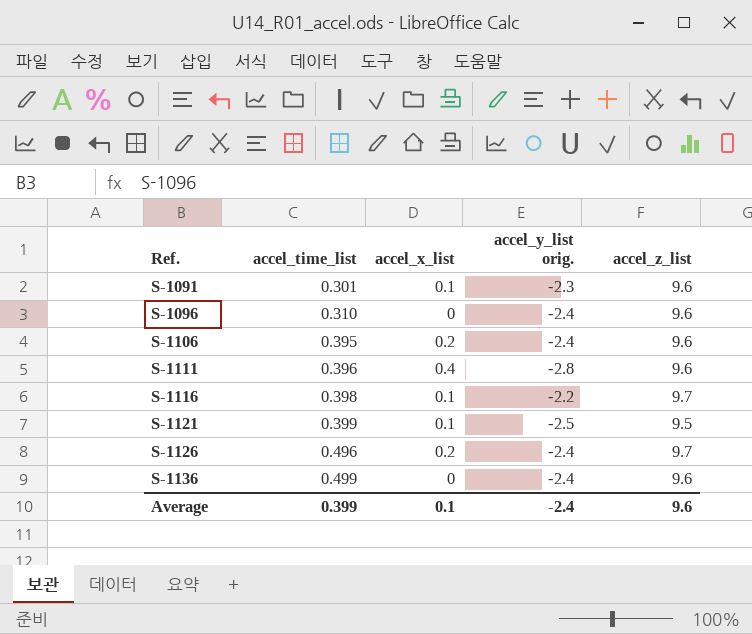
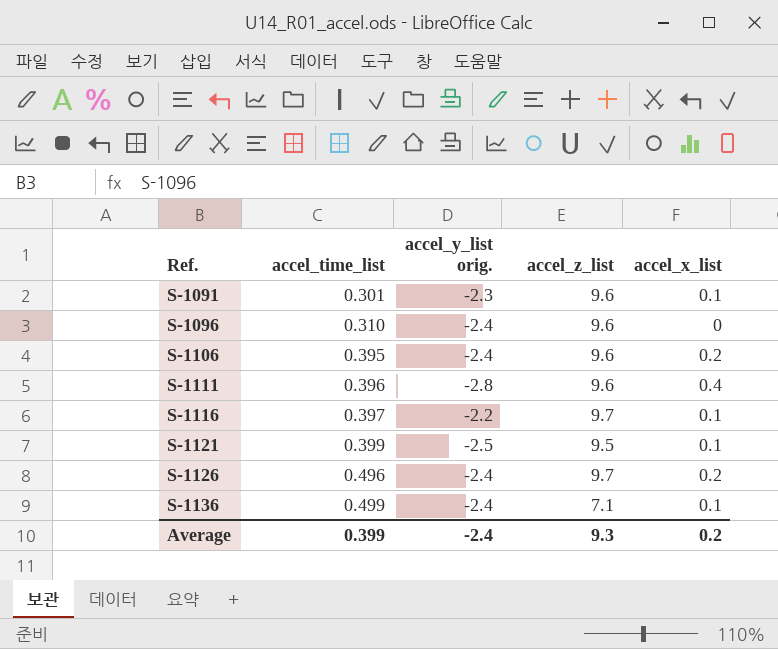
column accel_x_list | position: 3 -> 5
S-1116 | accel_time_list: 0.398 -> 0.397
S-1136 | accel_z_list: 9.6 -> 7.1
S-1136 | accel_x_list: 0 -> 0.1
Average | accel_z_list: 9.6 -> 9.3
Average | accel_x_list: 0.1 -> 0.2

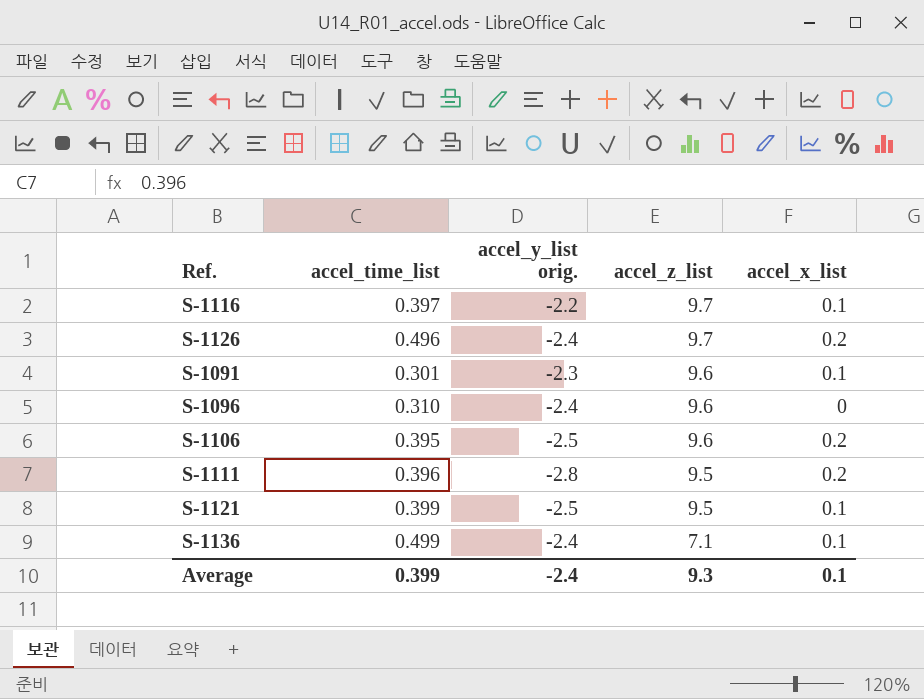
row order: Ref. ascending -> accel_z_list descending
S-1106 | accel_y_list orig.: -2.4 -> -2.5
S-1111 | accel_z_list: 9.6 -> 9.5
S-1111 | accel_x_list: 0.4 -> 0.2
Average | accel_x_list: 0.2 -> 0.1

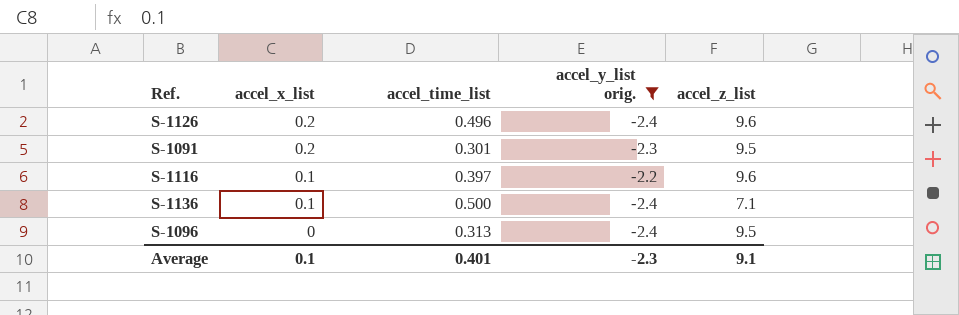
filter: none -> accel_y_list orig. >= -2.4
row order: accel_z_list descending -> accel_x_list descending
column accel_x_list | position: 5 -> 2
S-1126 | accel_z_list: 9.7 -> 9.6
S-1091 | accel_x_list: 0.1 -> 0.2
S-1091 | accel_z_list: 9.6 -> 9.5
S-1116 | accel_z_list: 9.7 -> 9.6
S-1136 | accel_time_list: 0.499 -> 0.500
S-1096 | accel_time_list: 0.310 -> 0.313
S-1096 | accel_z_list: 9.6 -> 9.5
Average | accel_time_list: 0.399 -> 0.401
Average | accel_y_list orig.: -2.4 -> -2.3
Average | accel_z_list: 9.3 -> 9.1

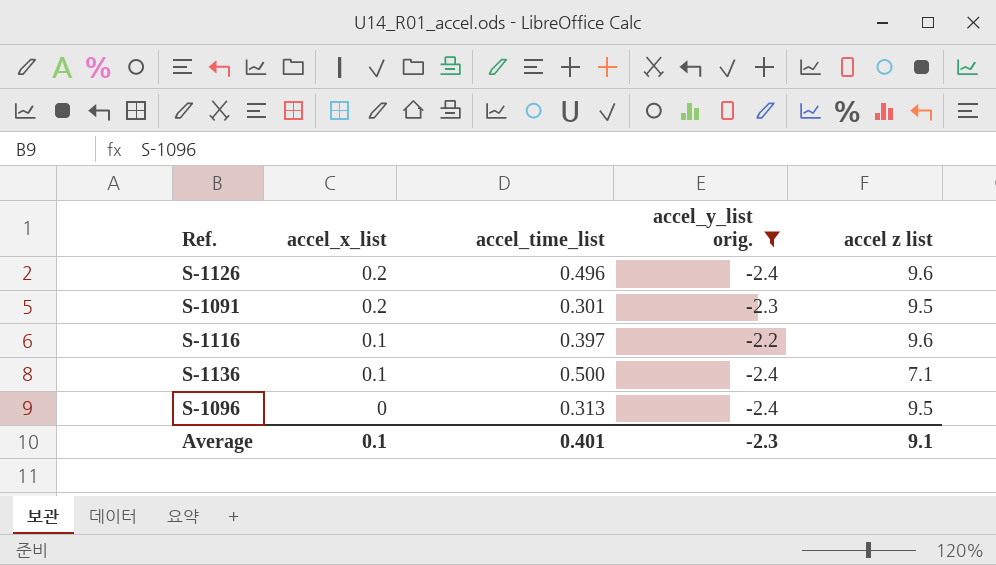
column name: accel_z_list -> accel z list

